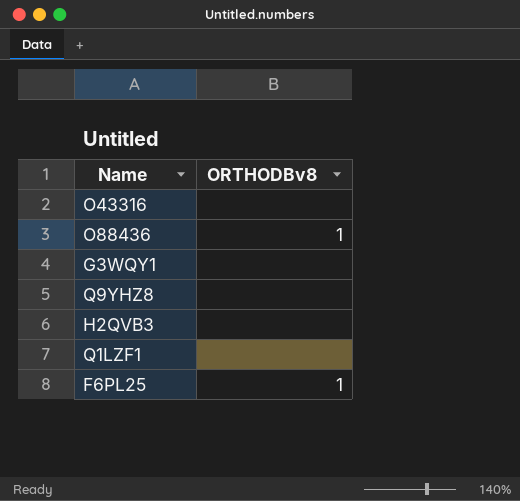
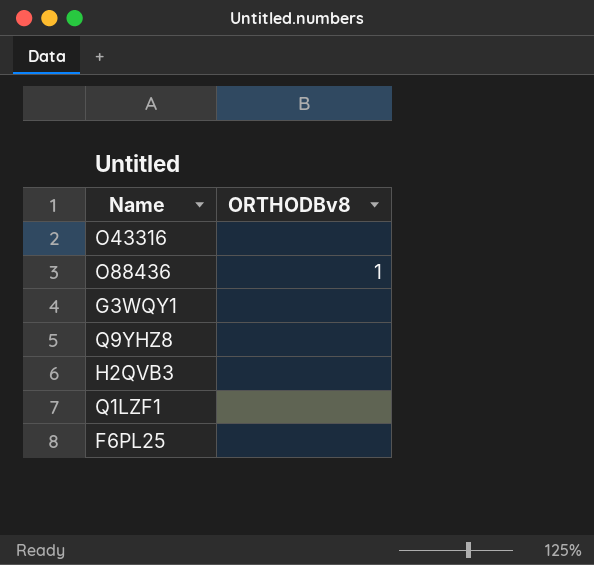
F6PL25 | ORTHODBv8: 1 -> none

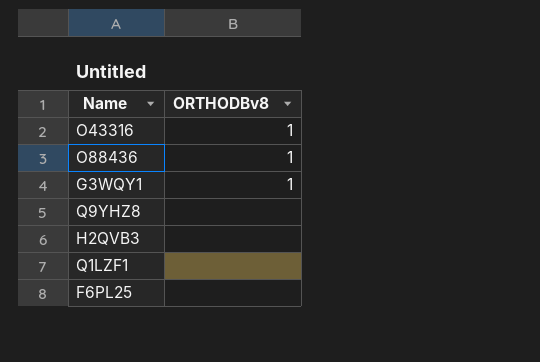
O43316 | ORTHODBv8: none -> 1
G3WQY1 | ORTHODBv8: none -> 1

